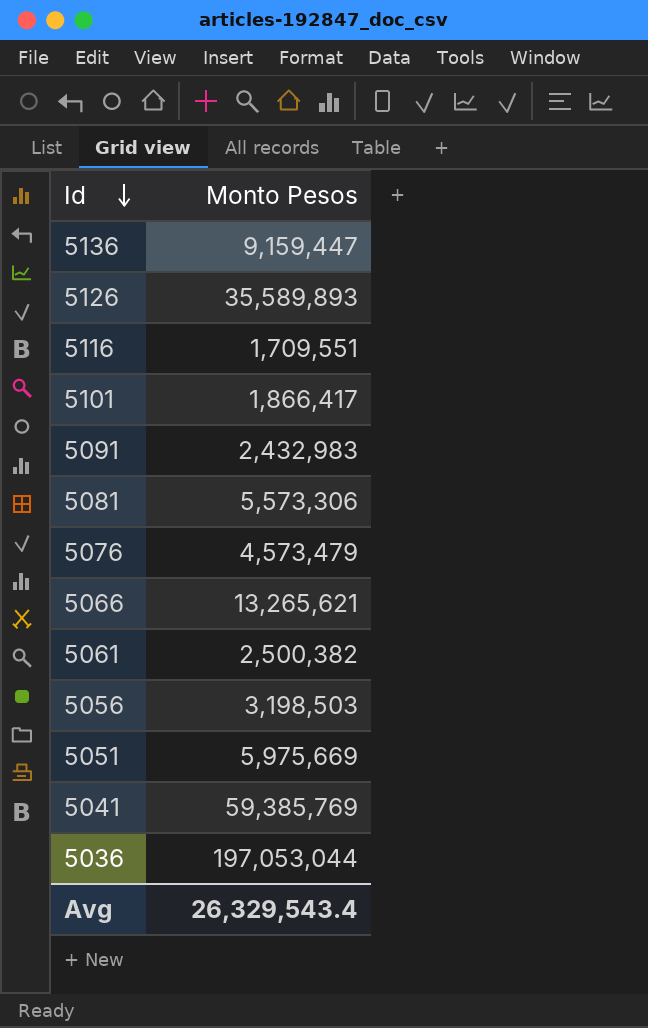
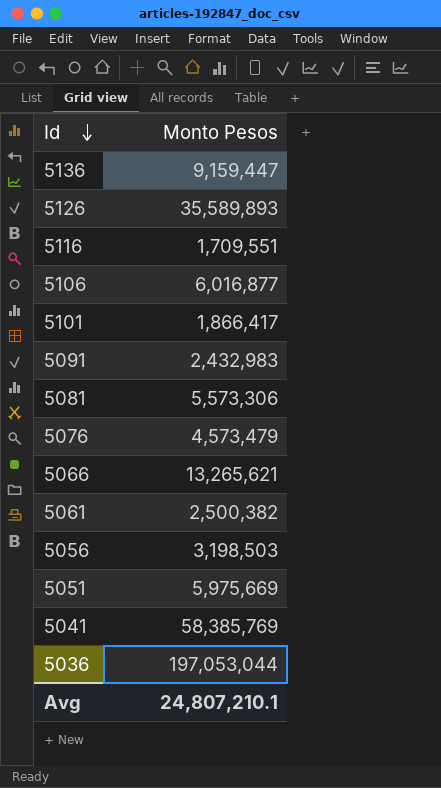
row 5106: none -> 6,016,877
5041 | Monto Pesos: 59,385,769 -> 58,385,769
Avg | Monto Pesos: 26,329,543.4 -> 24,807,210.1

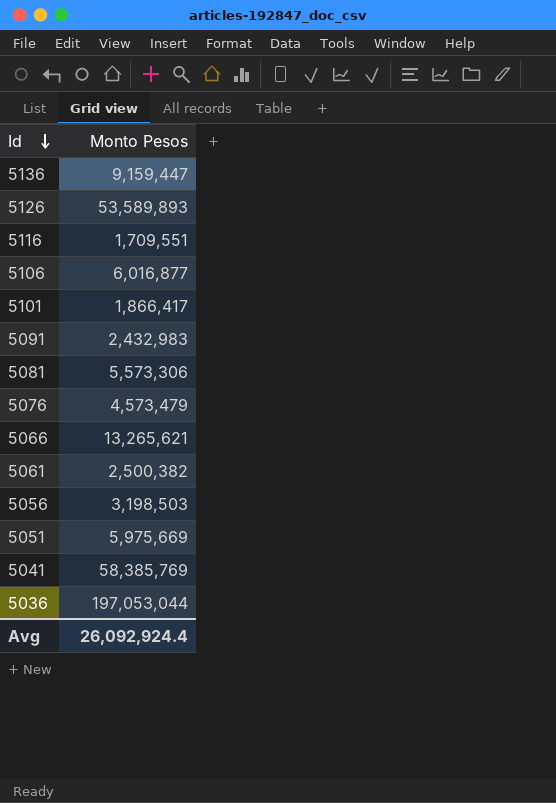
5126 | Monto Pesos: 35,589,893 -> 53,589,893
Avg | Monto Pesos: 24,807,210.1 -> 26,092,924.4

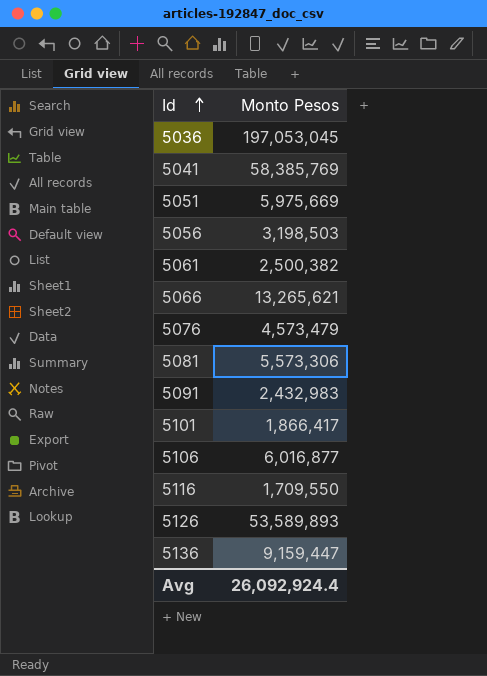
row order: Id descending -> Id ascending
5036 | Monto Pesos: 197,053,044 -> 197,053,045
5116 | Monto Pesos: 1,709,551 -> 1,709,550

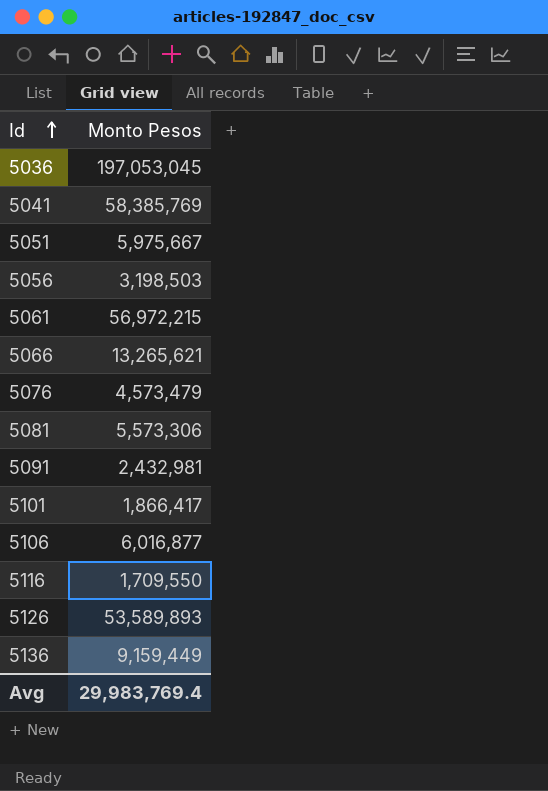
5051 | Monto Pesos: 5,975,669 -> 5,975,667
5061 | Monto Pesos: 2,500,382 -> 56,972,215
5091 | Monto Pesos: 2,432,983 -> 2,432,981
5136 | Monto Pesos: 9,159,447 -> 9,159,449
Avg | Monto Pesos: 26,092,924.4 -> 29,983,769.4

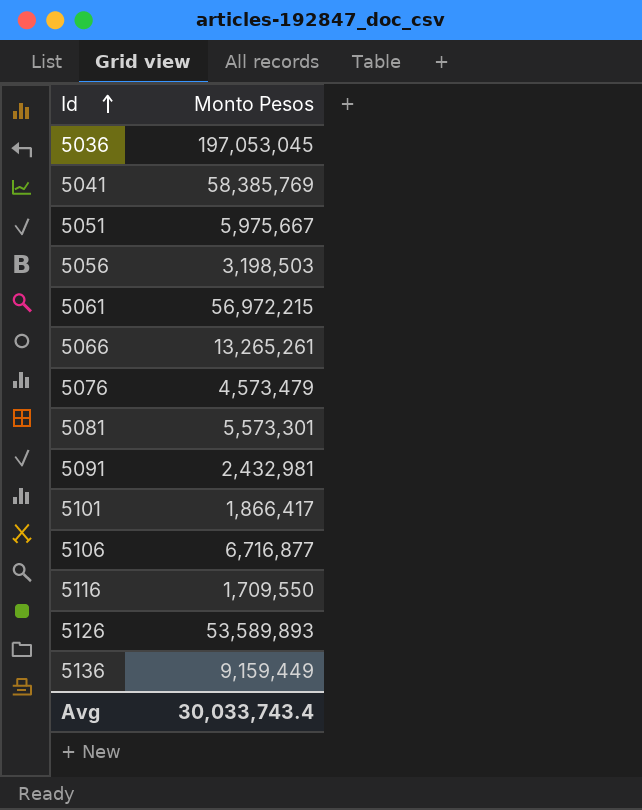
5066 | Monto Pesos: 13,265,621 -> 13,265,261
5081 | Monto Pesos: 5,573,306 -> 5,573,301
5106 | Monto Pesos: 6,016,877 -> 6,716,877
Avg | Monto Pesos: 29,983,769.4 -> 30,033,743.4

